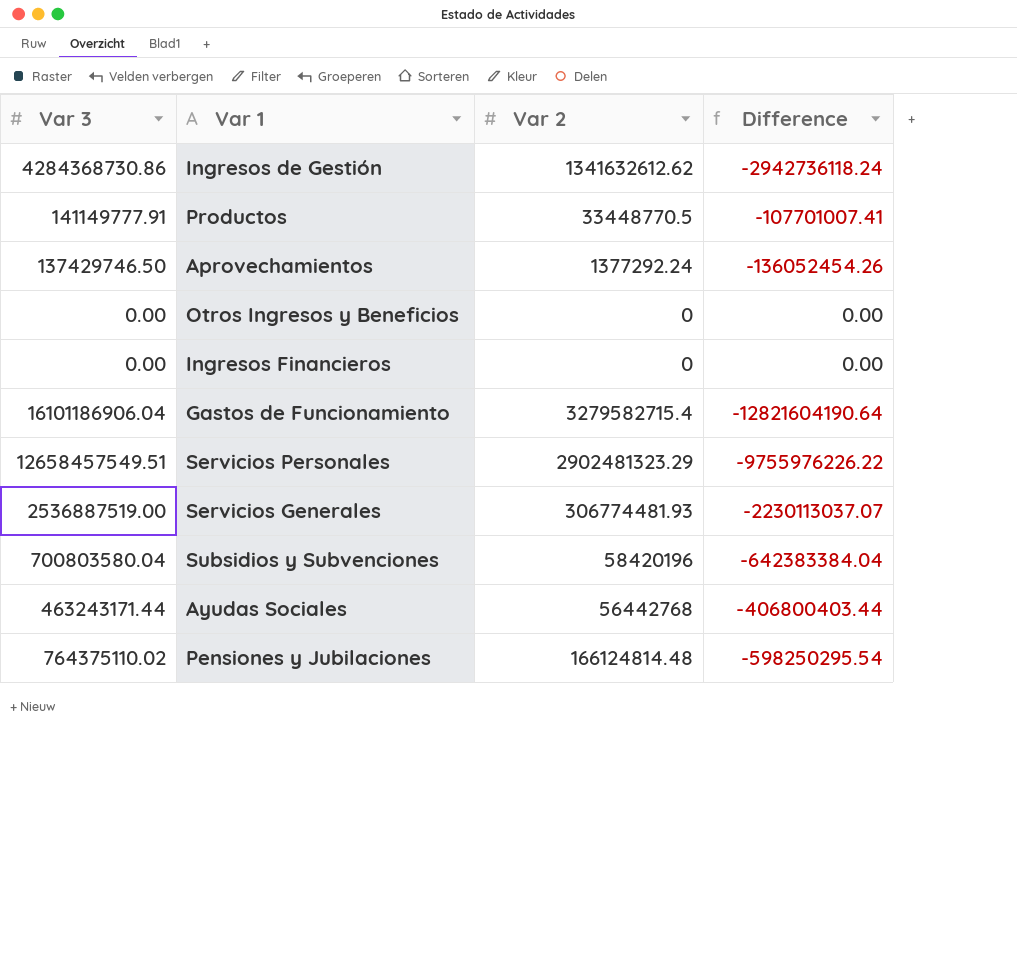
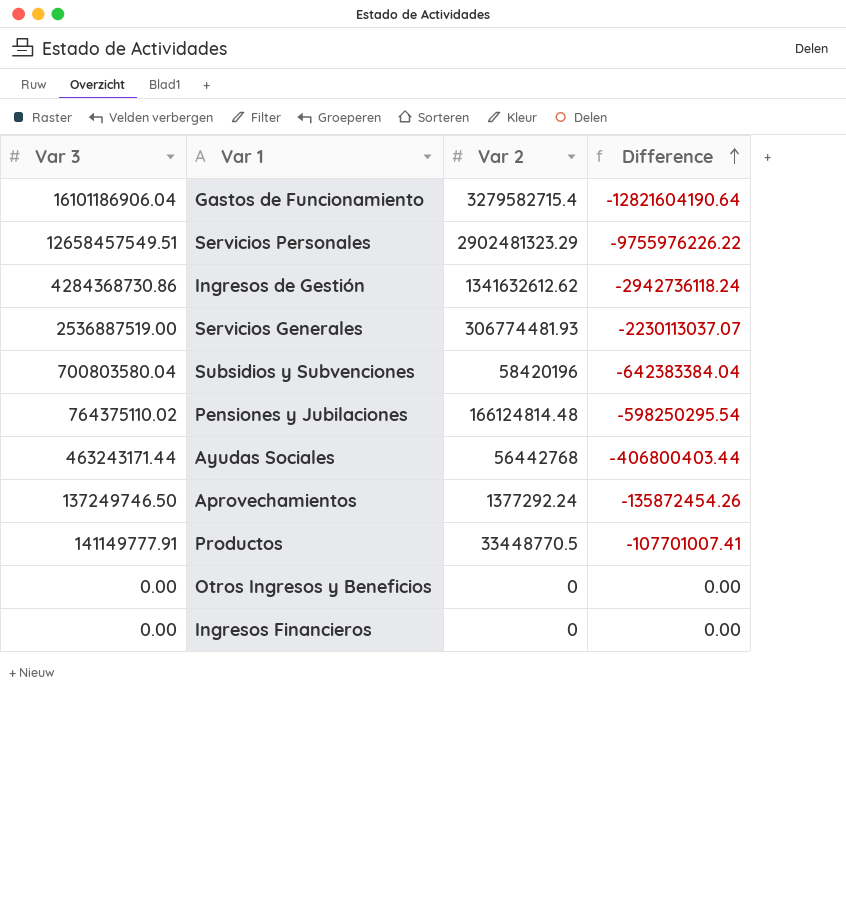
row order: none -> Difference ascending
Aprovechamientos | Var 3: 137429746.50 -> 137249746.50
Aprovechamientos | Difference: -136052454.26 -> -135872454.26

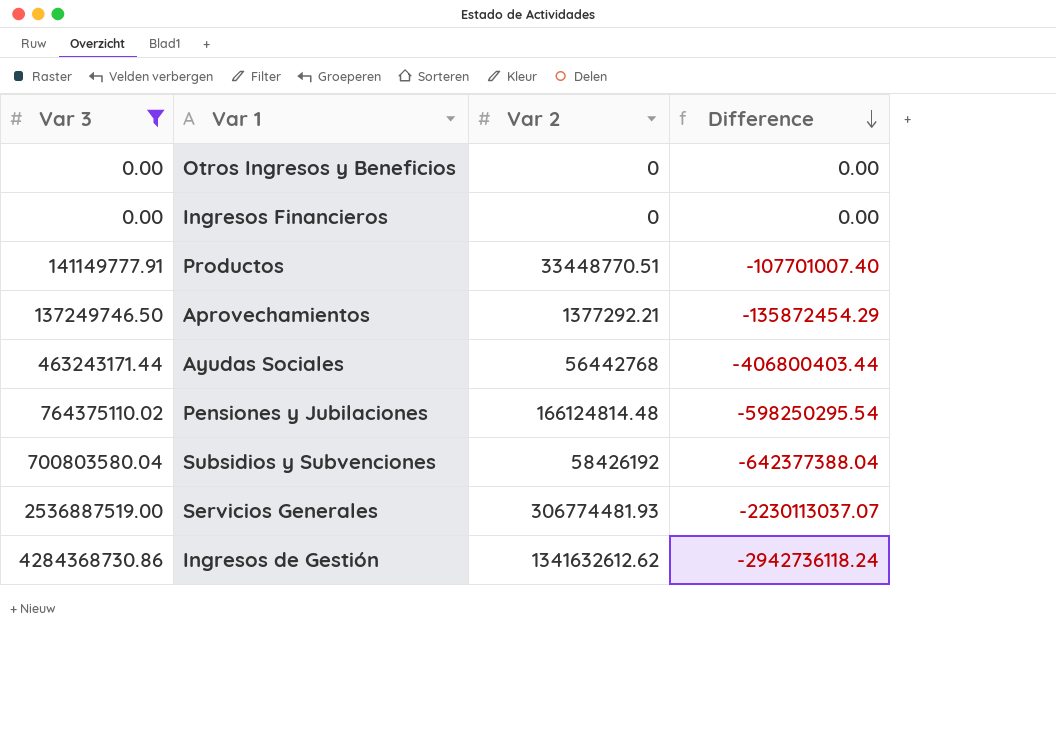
filter: none -> Var 3 <= 4284368730.86
row order: Difference ascending -> Difference descending
Productos | Var 2: 33448770.5 -> 33448770.51
Productos | Difference: -107701007.41 -> -107701007.40
Aprovechamientos | Var 2: 1377292.24 -> 1377292.21
Aprovechamientos | Difference: -135872454.26 -> -135872454.29
Subsidios y Subvenciones | Var 2: 58420196 -> 58426192
Subsidios y Subvenciones | Difference: -642383384.04 -> -642377388.04

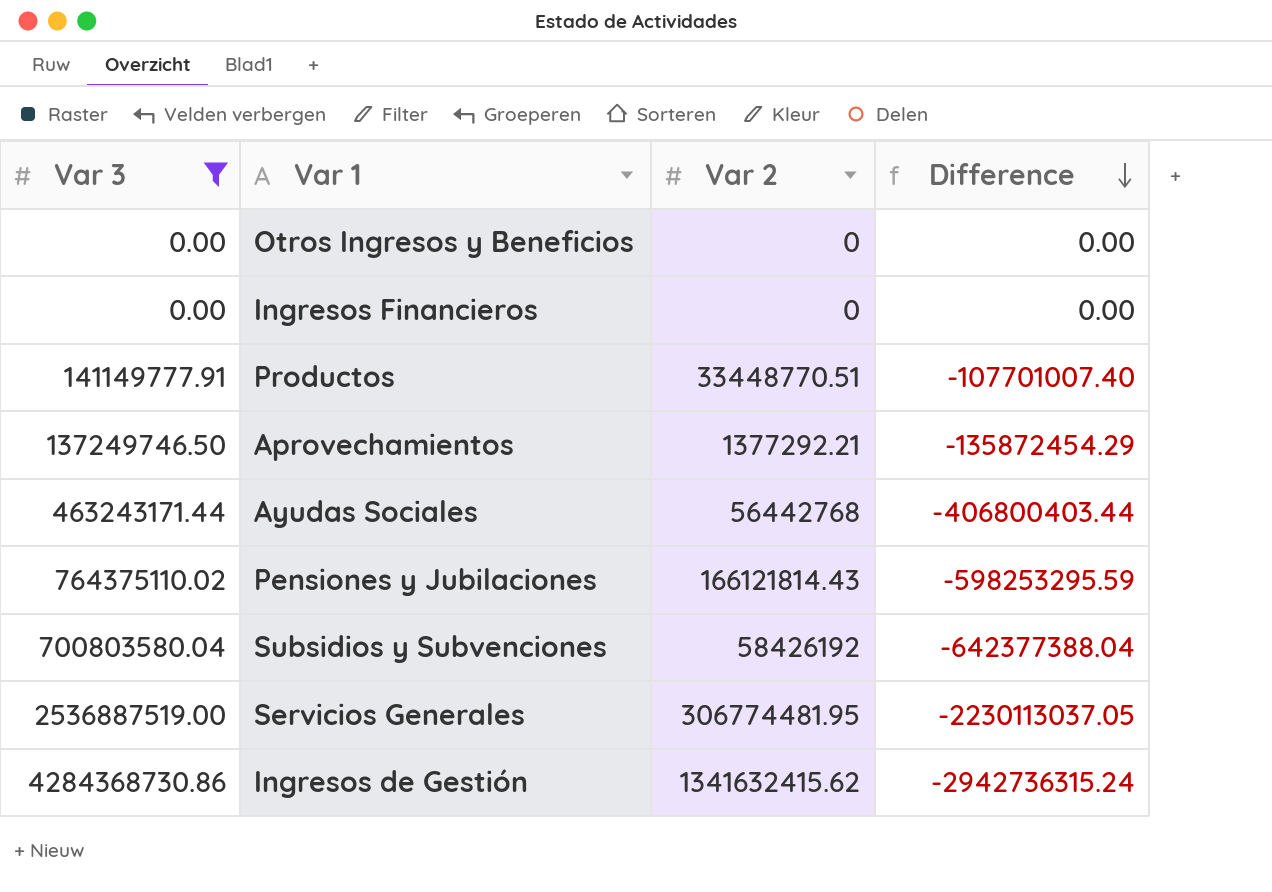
Pensiones y Jubilaciones | Var 2: 166124814.48 -> 166121814.43
Pensiones y Jubilaciones | Difference: -598250295.54 -> -598253295.59
Servicios Generales | Var 2: 306774481.93 -> 306774481.95
Servicios Generales | Difference: -2230113037.07 -> -2230113037.05
Ingresos de Gestión | Var 2: 1341632612.62 -> 1341632415.62
Ingresos de Gestión | Difference: -2942736118.24 -> -2942736315.24

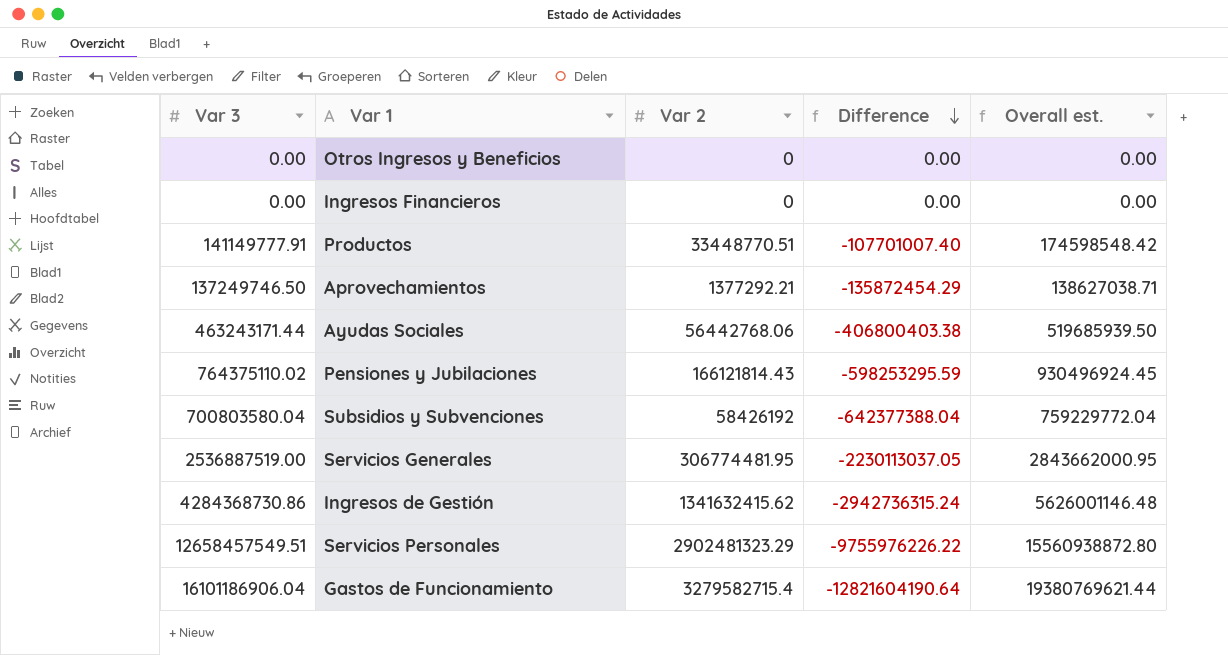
filter: Var 3 <= 4284368730.86 -> none
column Overall est. | formula: none -> [Var 3] + [Var 2]
Ayudas Sociales | Var 2: 56442768 -> 56442768.06
Ayudas Sociales | Difference: -406800403.44 -> -406800403.38

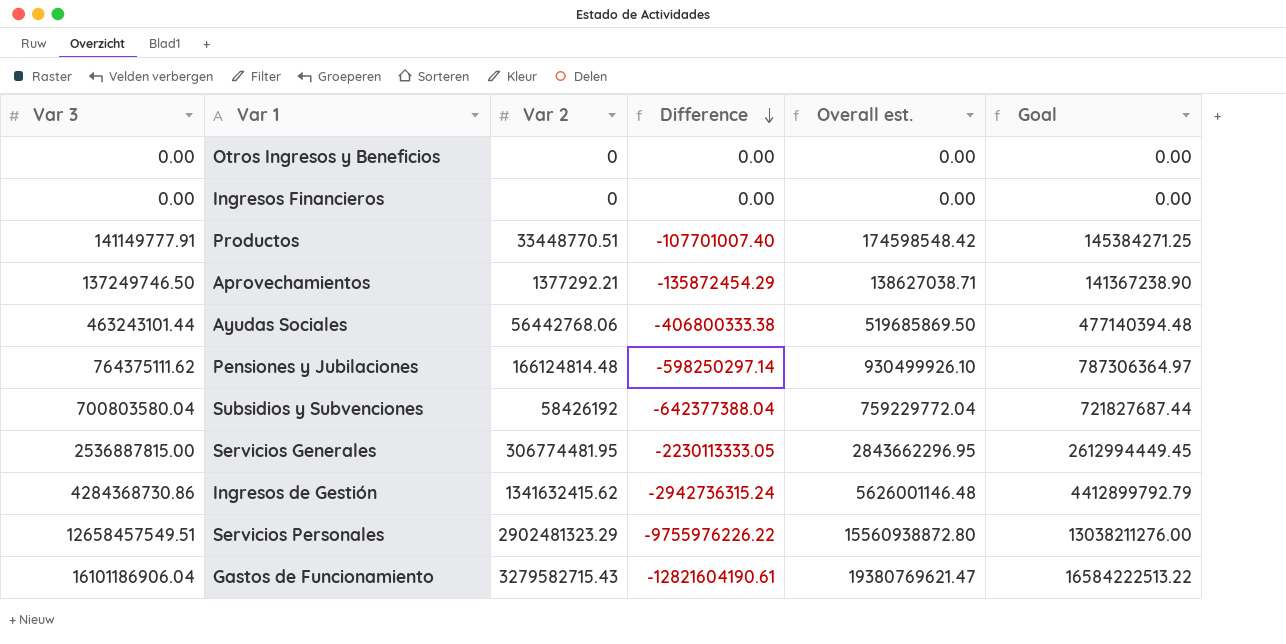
column Goal | formula: none -> [Var 3] * 1.03
Ayudas Sociales | Var 3: 463243171.44 -> 463243101.44
Ayudas Sociales | Difference: -406800403.38 -> -406800333.38
Ayudas Sociales | Overall est.: 519685939.50 -> 519685869.50
Pensiones y Jubilaciones | Var 3: 764375110.02 -> 764375111.62
Pensiones y Jubilaciones | Var 2: 166121814.43 -> 166124814.48
Pensiones y Jubilaciones | Difference: -598253295.59 -> -598250297.14
Pensiones y Jubilaciones | Overall est.: 930496924.45 -> 930499926.10
Servicios Generales | Var 3: 2536887519.00 -> 2536887815.00
Servicios Generales | Difference: -2230113037.05 -> -2230113333.05
Servicios Generales | Overall est.: 2843662000.95 -> 2843662296.95
Gastos de Funcionamiento | Var 2: 3279582715.4 -> 3279582715.43
Gastos de Funcionamiento | Difference: -12821604190.64 -> -12821604190.61
Gastos de Funcionamiento | Overall est.: 19380769621.44 -> 19380769621.47

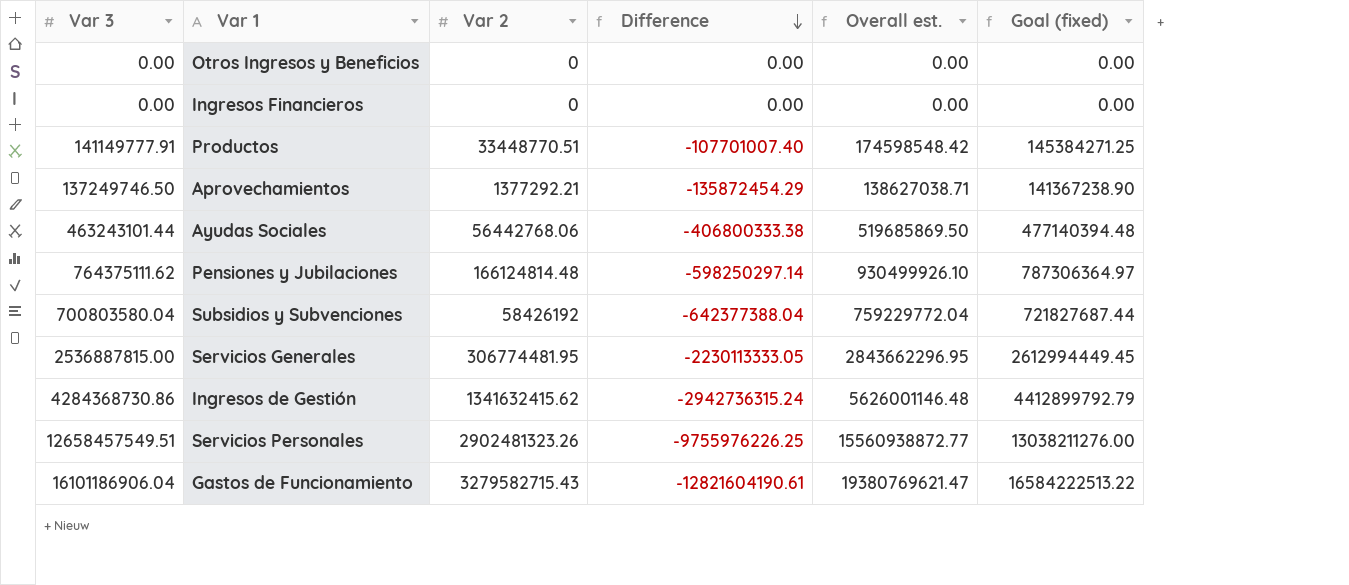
column name: Goal -> Goal (fixed)
Servicios Personales | Var 2: 2902481323.29 -> 2902481323.26
Servicios Personales | Difference: -9755976226.22 -> -9755976226.25
Servicios Personales | Overall est.: 15560938872.80 -> 15560938872.77

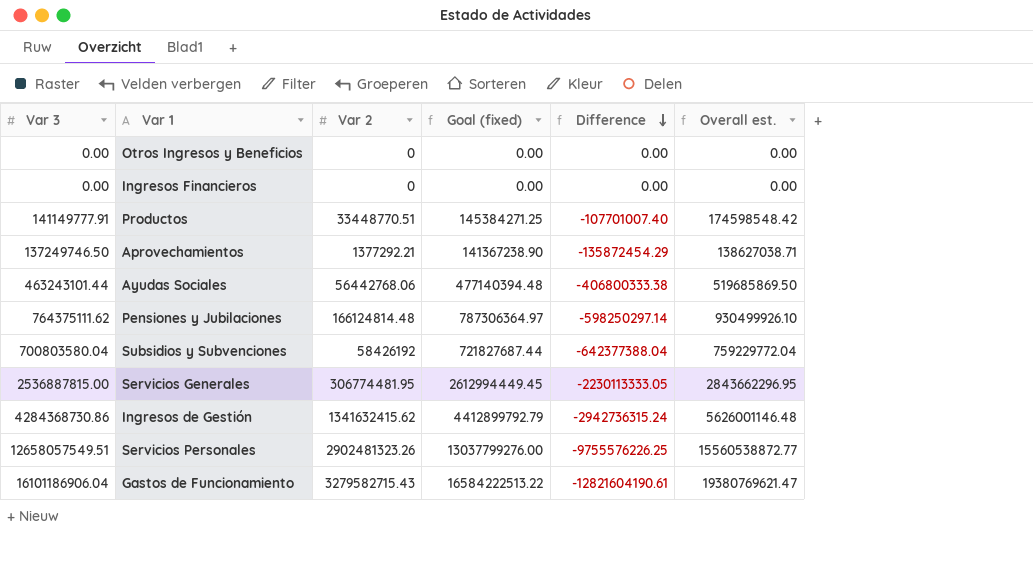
column Goal (fixed) | position: 6 -> 4
Servicios Personales | Var 3: 12658457549.51 -> 12658057549.51
Servicios Personales | Goal (fixed): 13038211276.00 -> 13037799276.00
Servicios Personales | Difference: -9755976226.25 -> -9755576226.25
Servicios Personales | Overall est.: 15560938872.77 -> 15560538872.77

